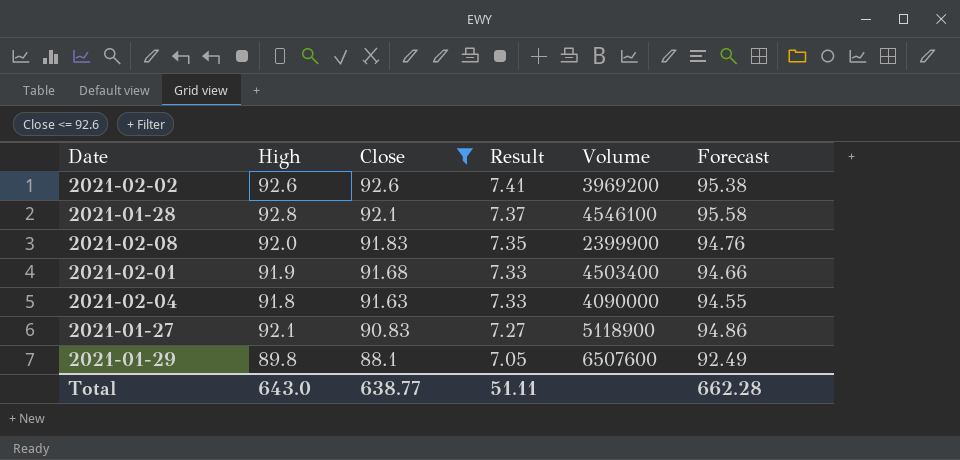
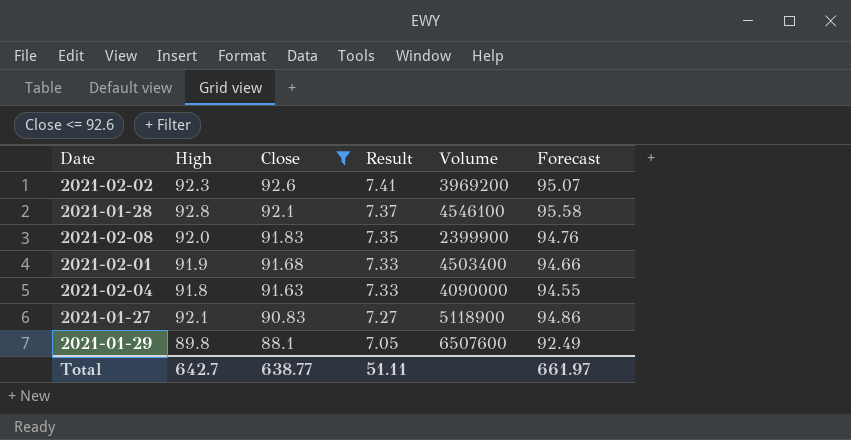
2021-02-02 | High: 92.6 -> 92.3
2021-02-02 | Forecast: 95.38 -> 95.07
Total | High: 643.0 -> 642.7
Total | Forecast: 662.28 -> 661.97

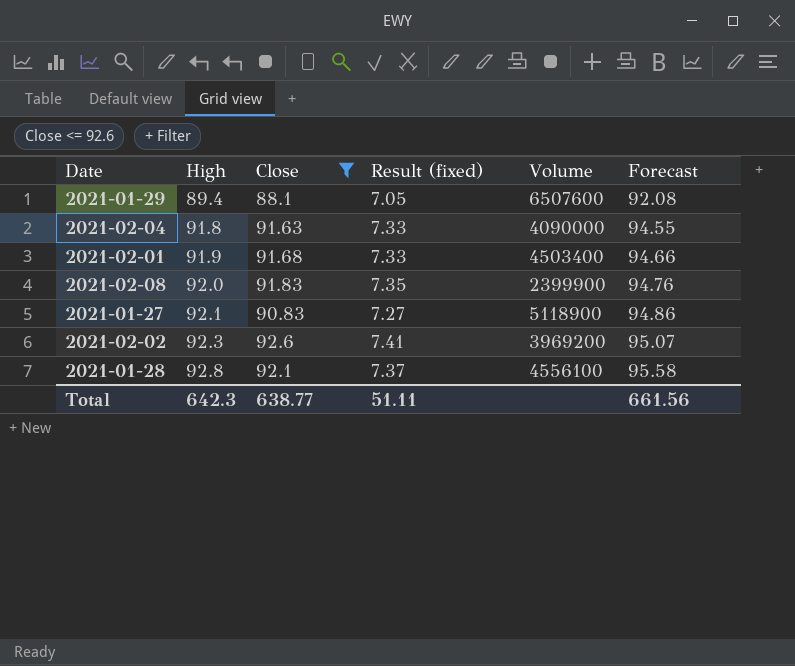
row order: Close descending -> High ascending
column name: Result -> Result (fixed)
2021-01-29 | High: 89.8 -> 89.4
2021-01-29 | Forecast: 92.49 -> 92.08
2021-01-28 | Volume: 4546100 -> 4556100
Total | High: 642.7 -> 642.3
Total | Forecast: 661.97 -> 661.56

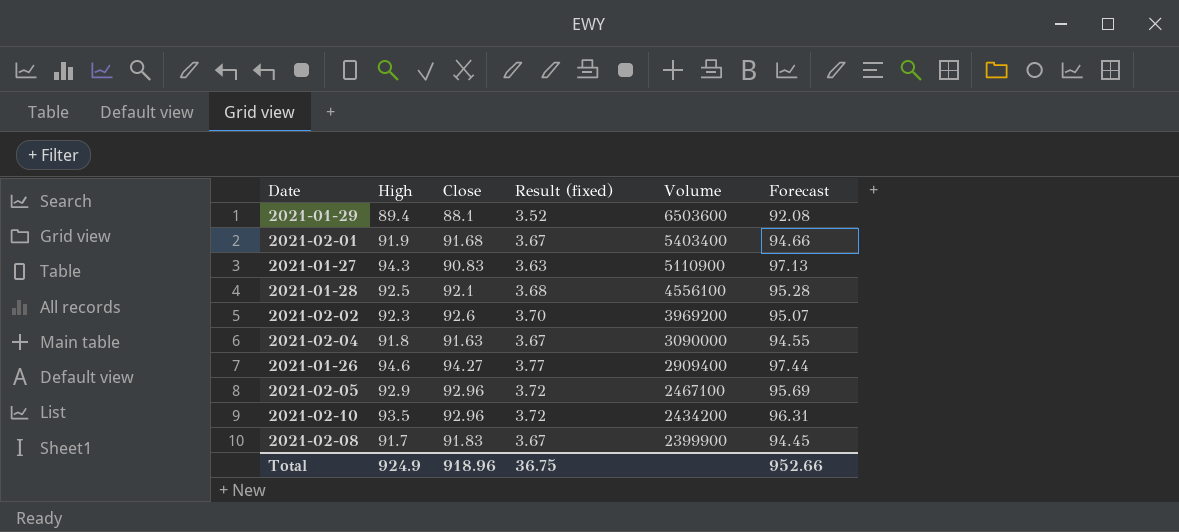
filter: Close <= 92.6 -> none
row order: High ascending -> Volume descending
column Result (fixed) | formula: [Close] * 0.08 -> [Close] * 0.04
2021-01-29 | Volume: 6507600 -> 6503600
2021-02-01 | Volume: 4503400 -> 5403400
2021-01-27 | High: 92.1 -> 94.3
2021-01-27 | Volume: 5118900 -> 5110900
2021-01-27 | Forecast: 94.86 -> 97.13
2021-01-28 | High: 92.8 -> 92.5
2021-01-28 | Forecast: 95.58 -> 95.28
2021-02-04 | Volume: 4090000 -> 3090000
2021-02-08 | High: 92.0 -> 91.7
2021-02-08 | Forecast: 94.76 -> 94.45
Total | High: 642.3 -> 924.9
Total | Close: 638.77 -> 918.96
Total | Result (fixed): 51.11 -> 36.75
Total | Forecast: 661.56 -> 952.66

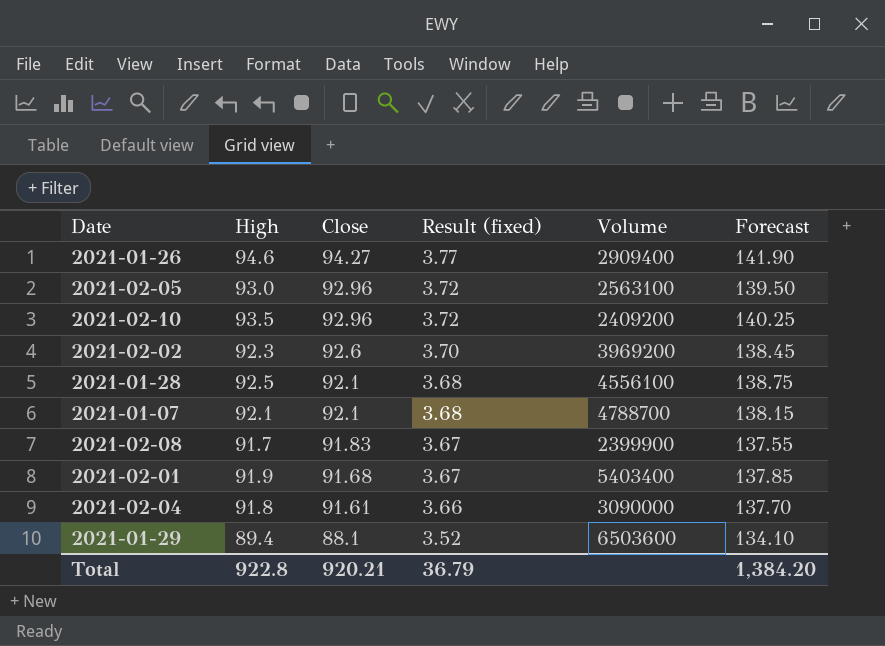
row order: Volume descending -> Close descending
column Forecast | formula: [High] * 1.03 -> [High] * 1.5
row 2021-01-27: 94.3 | 90.83 | 3.63 | 5110900 | 97.13 -> none
2021-02-05 | High: 92.9 -> 93.0
2021-02-05 | Volume: 2467100 -> 2563100
2021-02-10 | Volume: 2434200 -> 2409200
row 2021-01-07: none -> 92.1 | 92.1 | 3.68 | 4788700 | 138.15
2021-02-04 | Close: 91.63 -> 91.61
2021-02-04 | Result (fixed): 3.67 -> 3.66
Total | High: 924.9 -> 922.8
Total | Close: 918.96 -> 920.21
Total | Result (fixed): 36.75 -> 36.79
Total | Forecast: 952.66 -> 1,384.20

